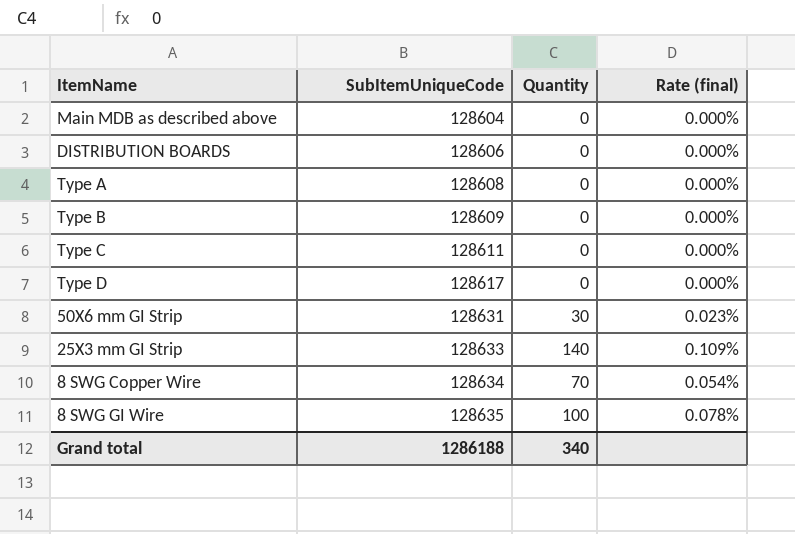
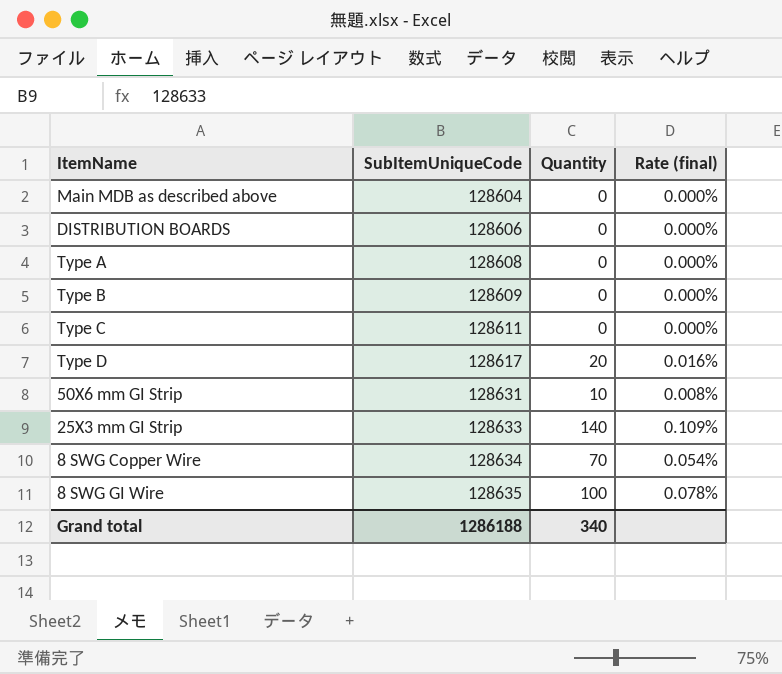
Type D | Quantity: 0 -> 20
Type D | Rate (final): 0.000% -> 0.016%
50X6 mm GI Strip | Quantity: 30 -> 10
50X6 mm GI Strip | Rate (final): 0.023% -> 0.008%

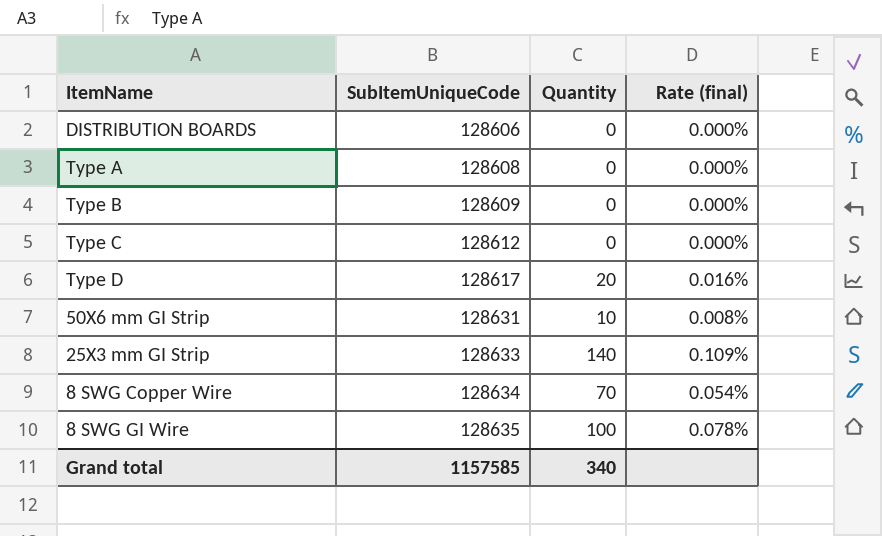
row Main MDB as described above: 128604 | 0 | 0.000% -> none
Type C | SubItemUniqueCode: 128611 -> 128612
Grand total | SubItemUniqueCode: 1286188 -> 1157585

